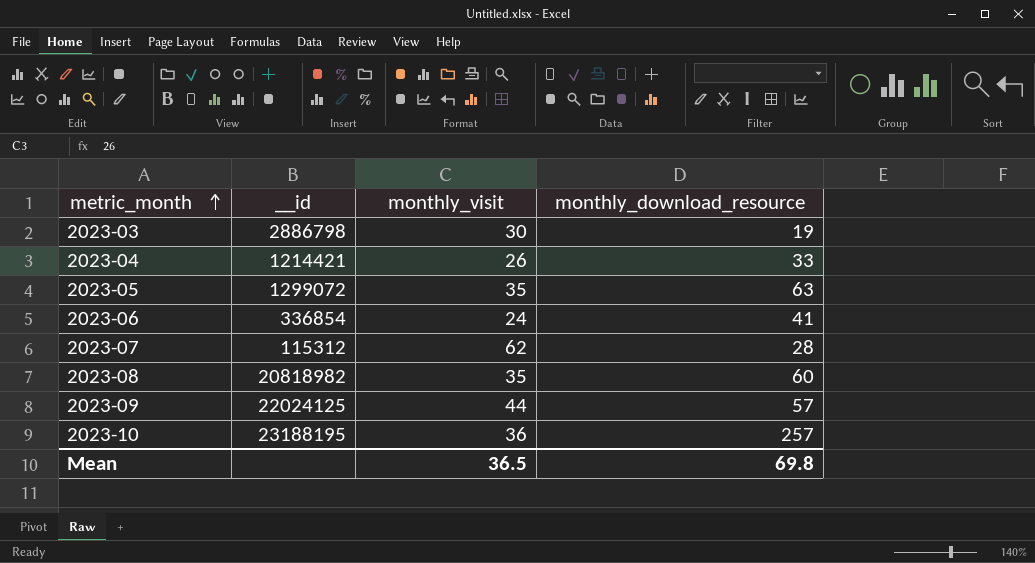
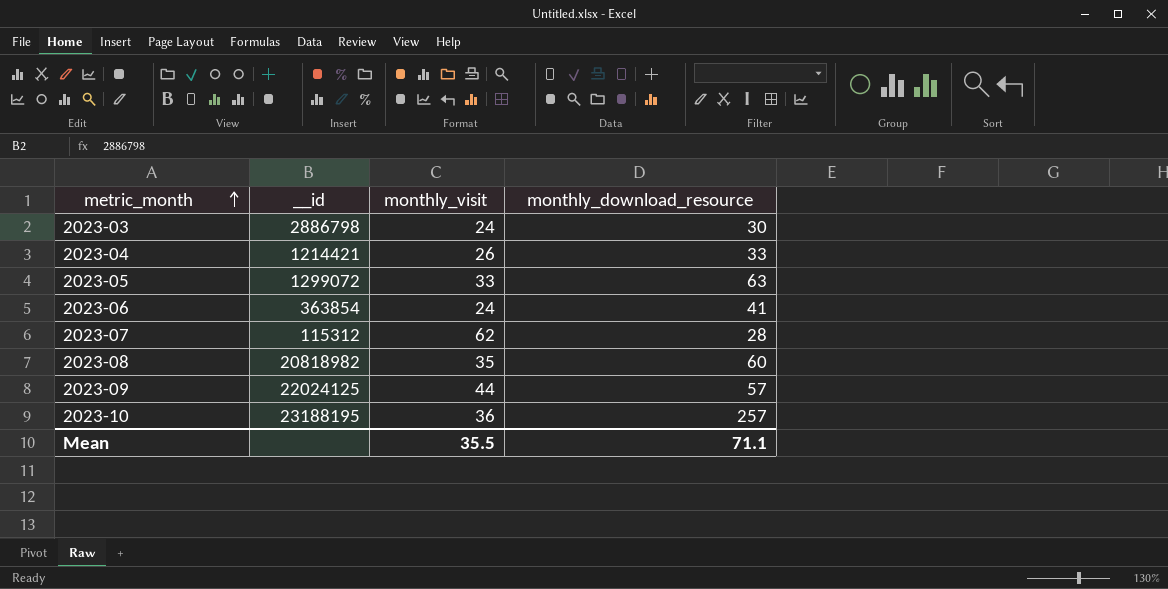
2023-03 | monthly_visit: 30 -> 24
2023-03 | monthly_download_resource: 19 -> 30
2023-05 | monthly_visit: 35 -> 33
2023-06 | __id: 336854 -> 363854
Mean | monthly_visit: 36.5 -> 35.5
Mean | monthly_download_resource: 69.8 -> 71.1

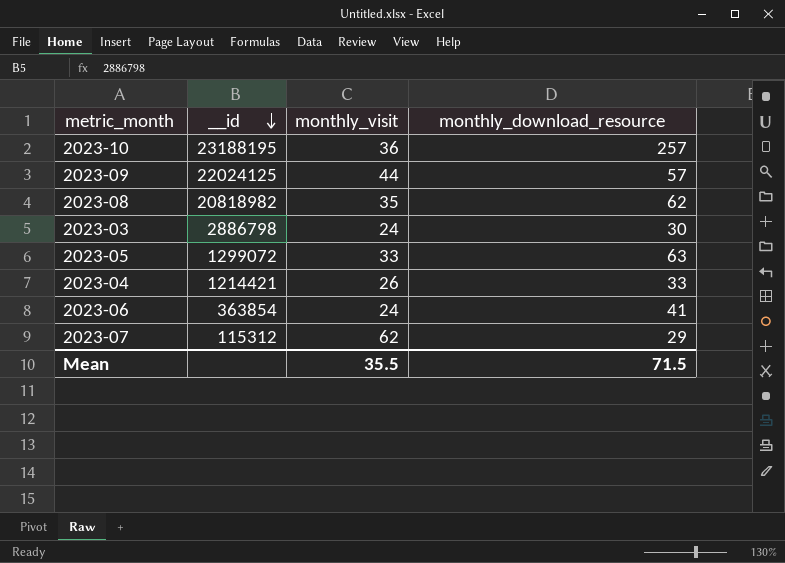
row order: metric_month ascending -> __id descending
2023-08 | monthly_download_resource: 60 -> 62
2023-07 | monthly_download_resource: 28 -> 29
Mean | monthly_download_resource: 71.1 -> 71.5

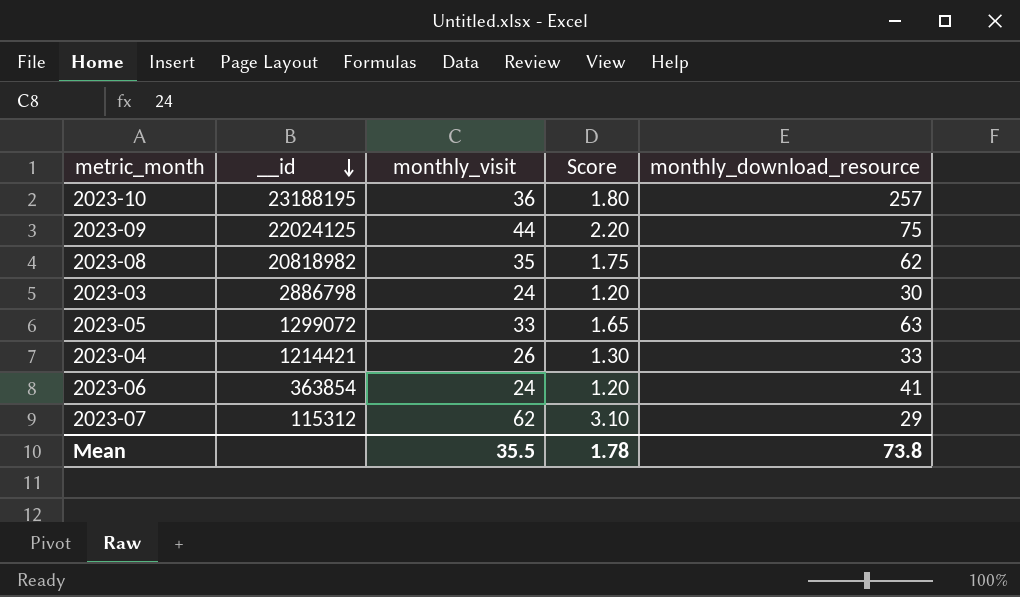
column Score | formula: none -> [monthly_visit] * 0.05
2023-09 | monthly_download_resource: 57 -> 75
Mean | monthly_download_resource: 71.5 -> 73.8

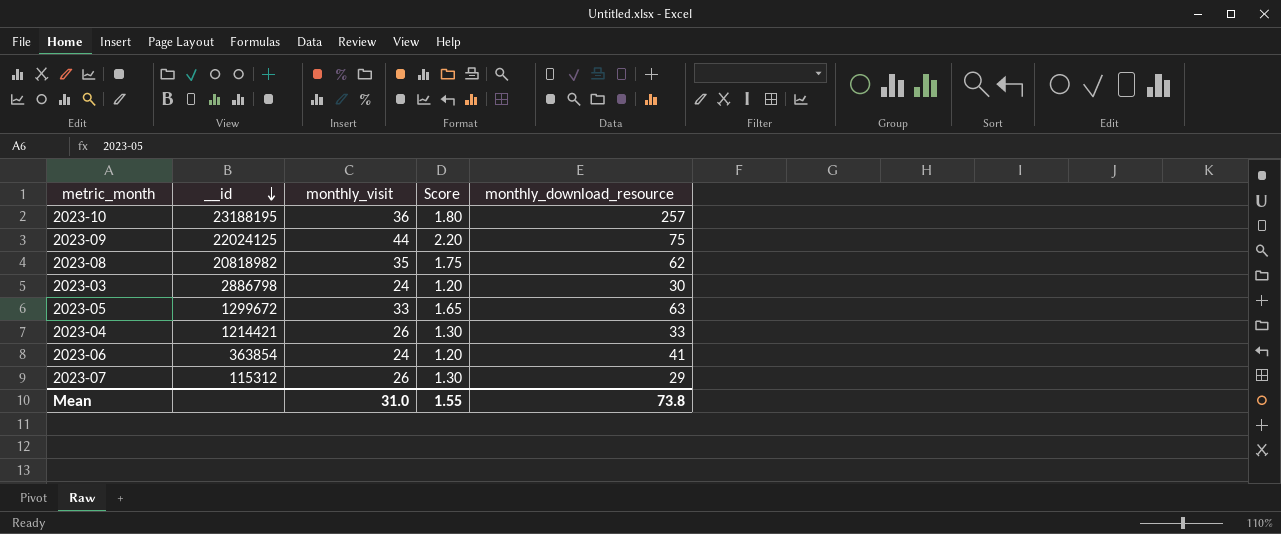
2023-05 | __id: 1299072 -> 1299672
2023-07 | monthly_visit: 62 -> 26
2023-07 | Score: 3.10 -> 1.30
Mean | monthly_visit: 35.5 -> 31.0
Mean | Score: 1.78 -> 1.55

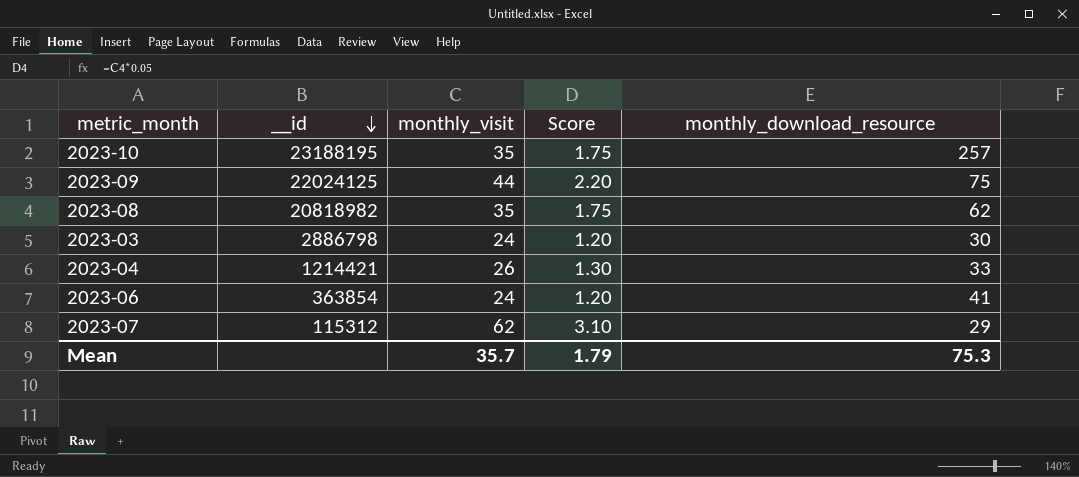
row 2023-05: 1299672 | 33 | 1.65 | 63 -> none
2023-10 | monthly_visit: 36 -> 35
2023-10 | Score: 1.80 -> 1.75
2023-07 | monthly_visit: 26 -> 62
2023-07 | Score: 1.30 -> 3.10
Mean | monthly_visit: 31.0 -> 35.7
Mean | Score: 1.55 -> 1.79
Mean | monthly_download_resource: 73.8 -> 75.3

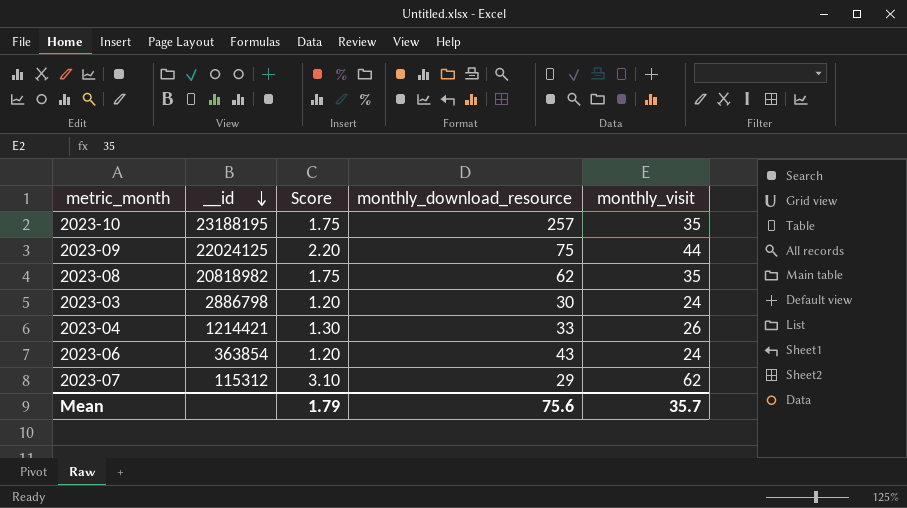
column monthly_visit | position: 3 -> 5
2023-06 | monthly_download_resource: 41 -> 43
Mean | monthly_download_resource: 75.3 -> 75.6

